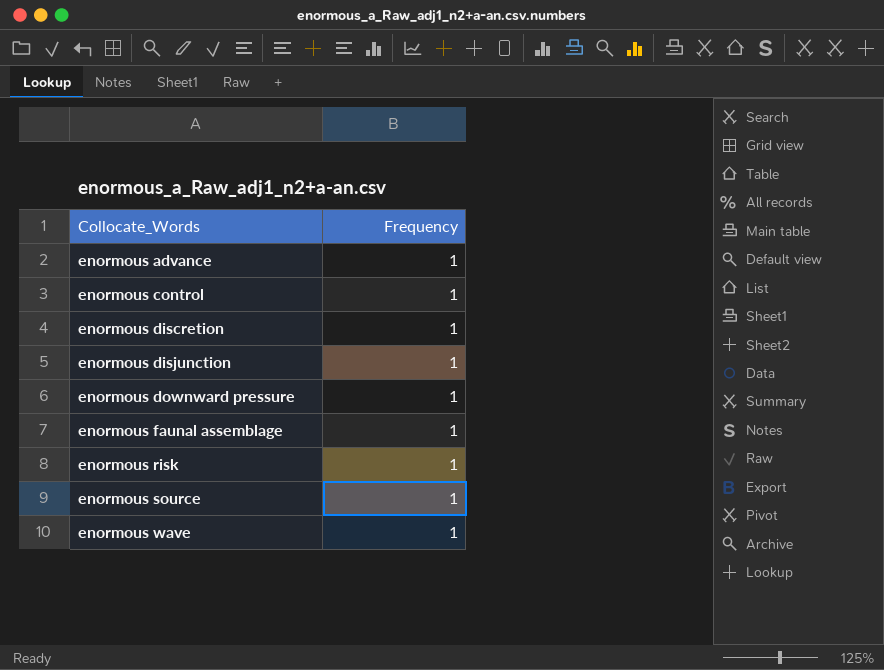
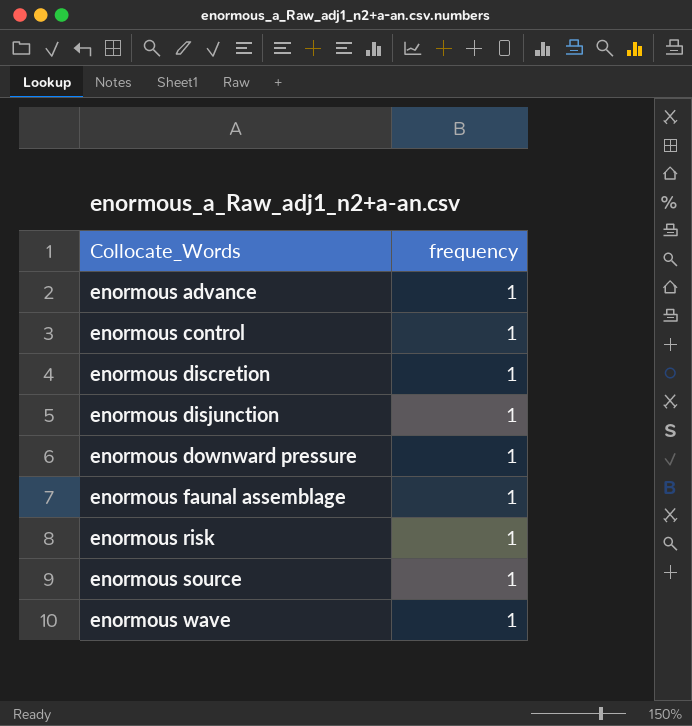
column name: Frequency -> frequency

